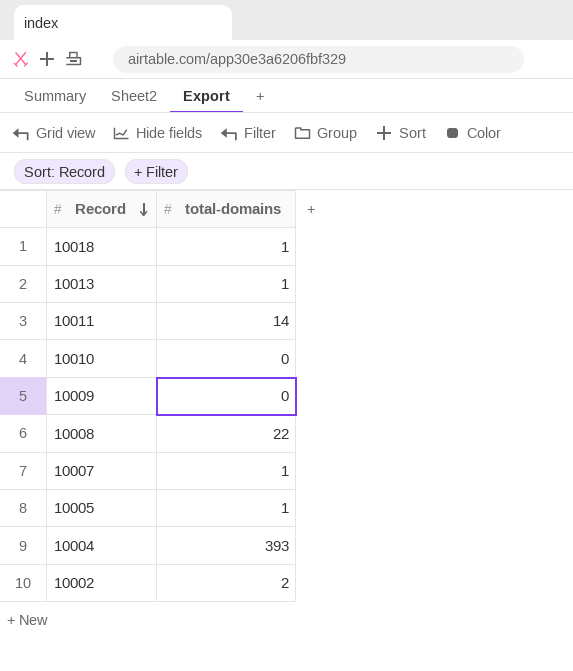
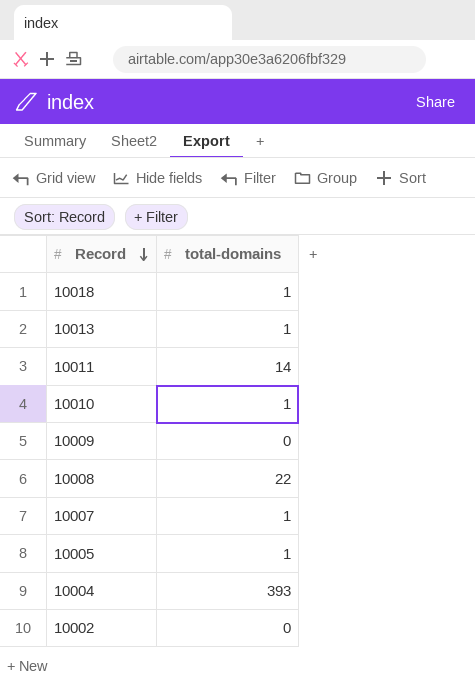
10010 | total-domains: 0 -> 1
10002 | total-domains: 2 -> 0

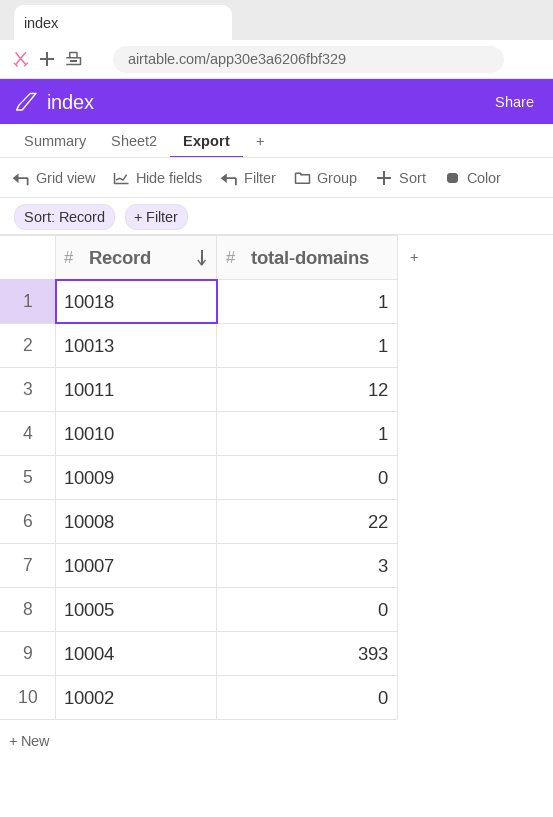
10011 | total-domains: 14 -> 12
10007 | total-domains: 1 -> 3
10005 | total-domains: 1 -> 0

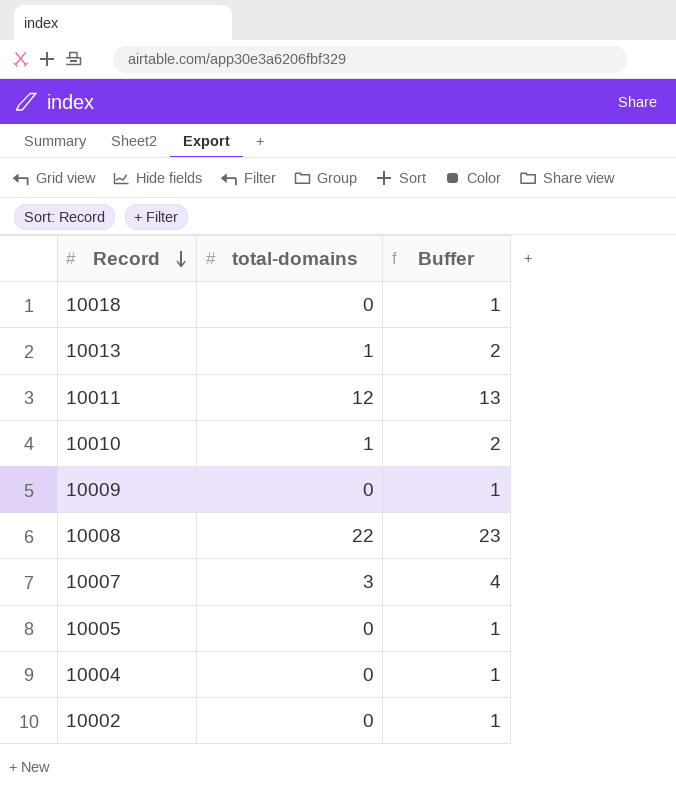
column Buffer | formula: none -> [total-domains] + 1
10018 | total-domains: 1 -> 0
10004 | total-domains: 393 -> 0

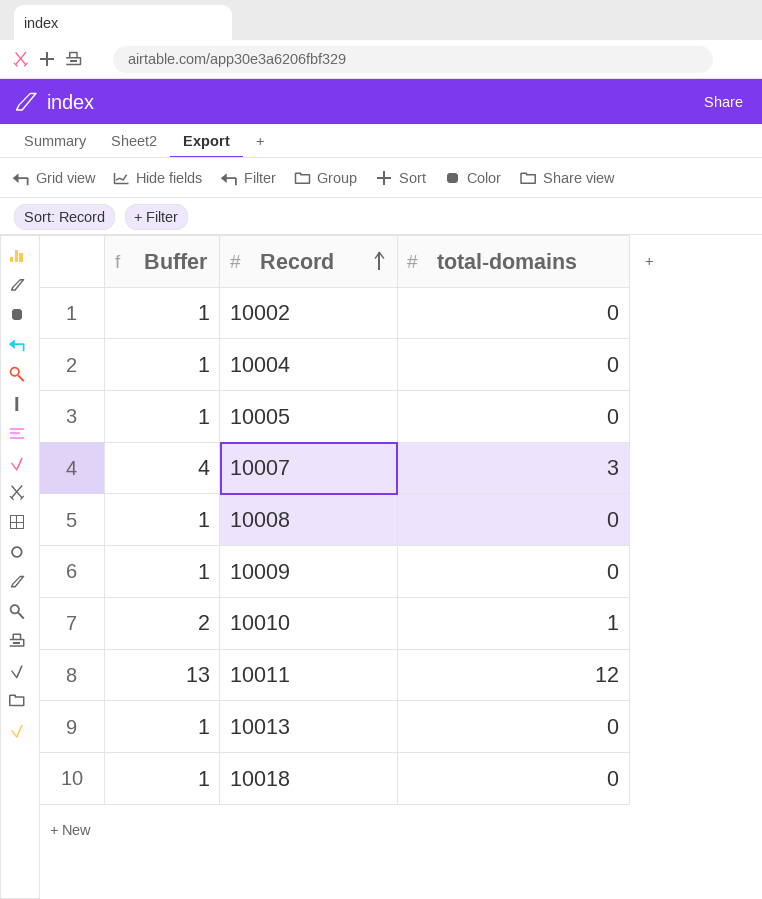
row order: Record descending -> Record ascending
column Buffer | position: 3 -> 1
10008 | Buffer: 23 -> 1
10008 | total-domains: 22 -> 0
10013 | Buffer: 2 -> 1
10013 | total-domains: 1 -> 0

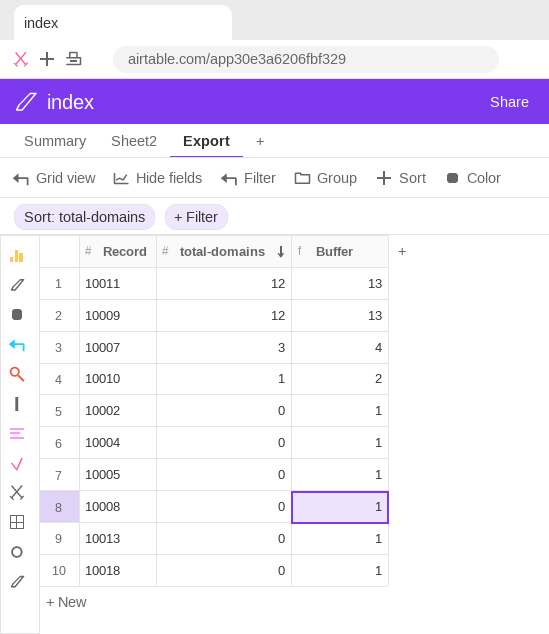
row order: Record ascending -> total-domains descending
column Buffer | position: 1 -> 3
10009 | total-domains: 0 -> 12
10009 | Buffer: 1 -> 13

